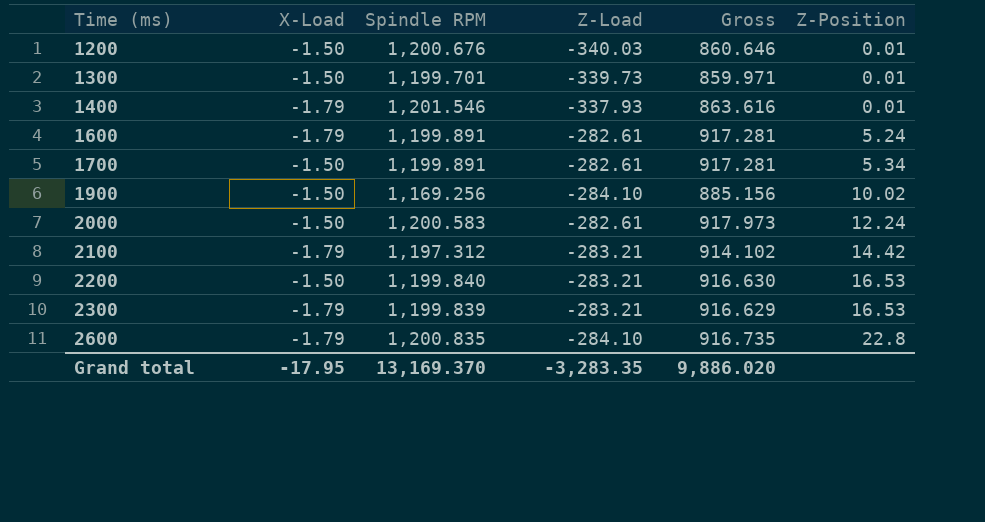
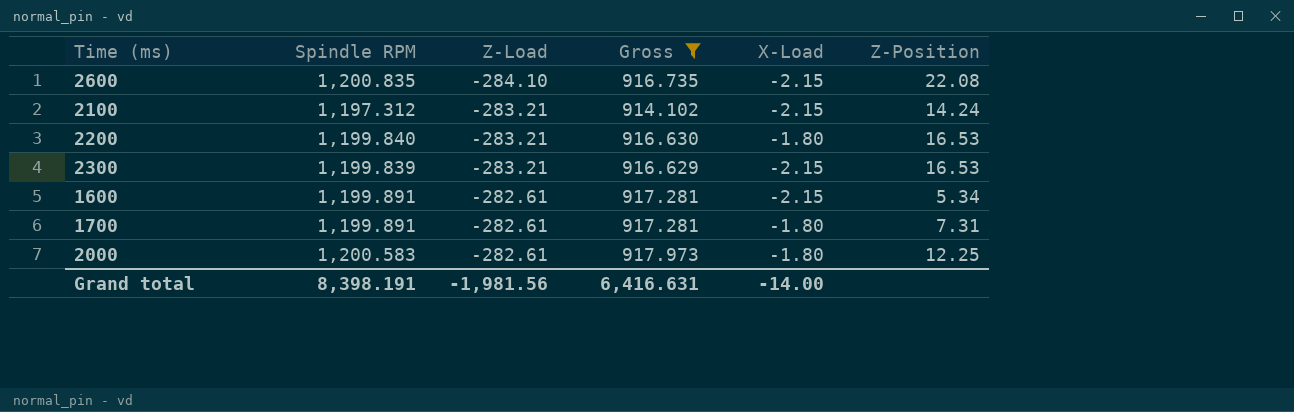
filter: none -> Gross >= 914.102
row order: Time (ms) ascending -> Z-Load ascending
column X-Load | position: 2 -> 5
2600 | X-Load: -1.79 -> -2.15
2600 | Z-Position: 22.8 -> 22.08
2100 | X-Load: -1.79 -> -2.15
2100 | Z-Position: 14.42 -> 14.24
2200 | X-Load: -1.50 -> -1.80
2300 | X-Load: -1.79 -> -2.15
1600 | X-Load: -1.79 -> -2.15
1600 | Z-Position: 5.24 -> 5.34
1700 | X-Load: -1.50 -> -1.80
1700 | Z-Position: 5.34 -> 7.31
2000 | X-Load: -1.50 -> -1.80
2000 | Z-Position: 12.24 -> 12.25
Grand total | Spindle RPM: 13,169.370 -> 8,398.191
Grand total | Z-Load: -3,283.35 -> -1,981.56
Grand total | Gross: 9,886.020 -> 6,416.631
Grand total | X-Load: -17.95 -> -14.00

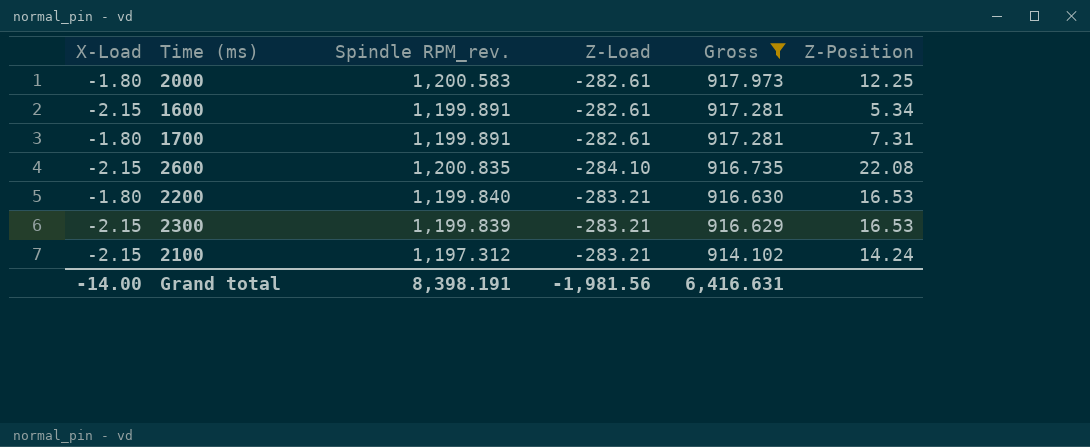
row order: Z-Load ascending -> Gross descending
column X-Load | position: 5 -> 1
column name: Spindle RPM -> Spindle RPM_rev.

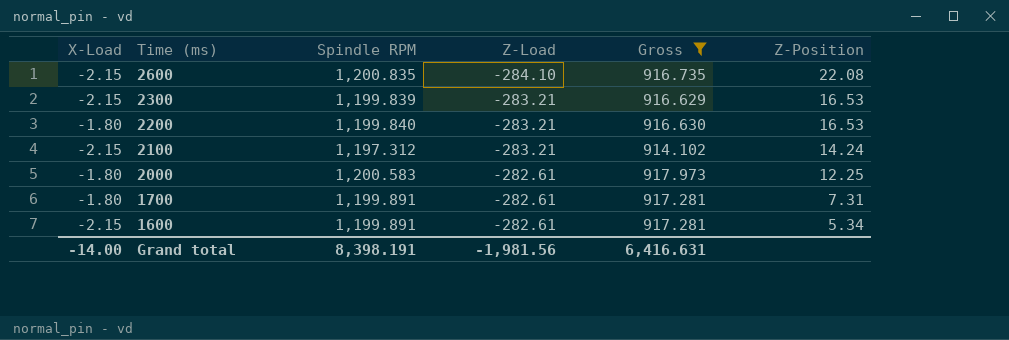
row order: Gross descending -> Time (ms) descending
column name: Spindle RPM_rev. -> Spindle RPM

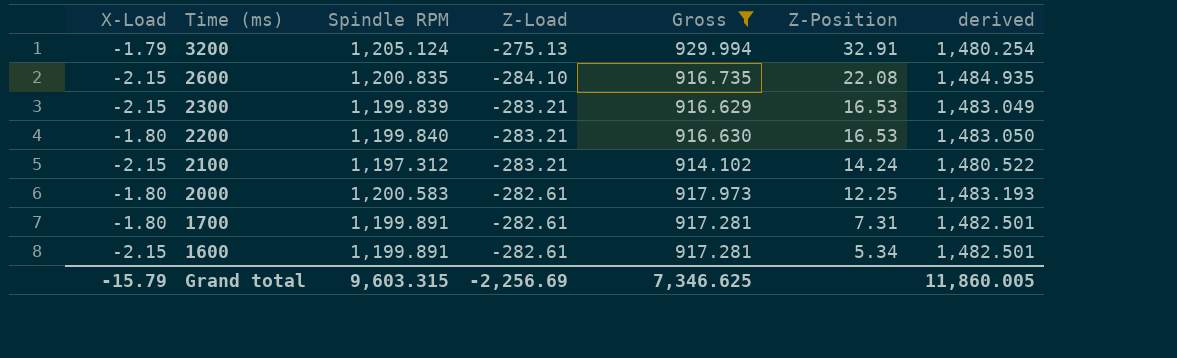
column derived | formula: none -> [Spindle RPM] - [Z-Load]
row 3200: none -> -1.79 | 1,205.124 | -275.13 | 929.994 | 32.91 | 1,480.254
Grand total | X-Load: -14.00 -> -15.79
Grand total | Spindle RPM: 8,398.191 -> 9,603.315
Grand total | Z-Load: -1,981.56 -> -2,256.69
Grand total | Gross: 6,416.631 -> 7,346.625

